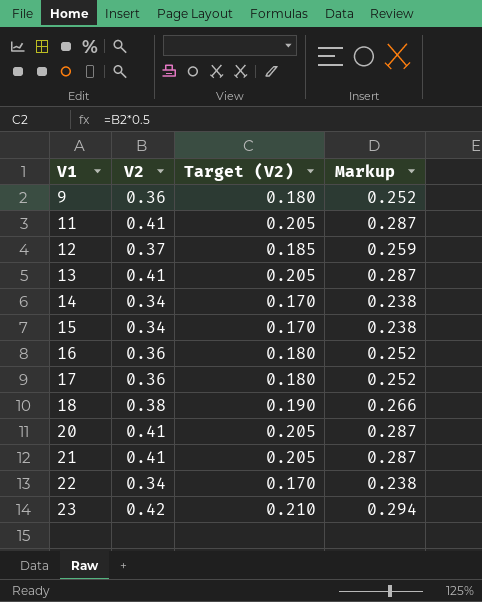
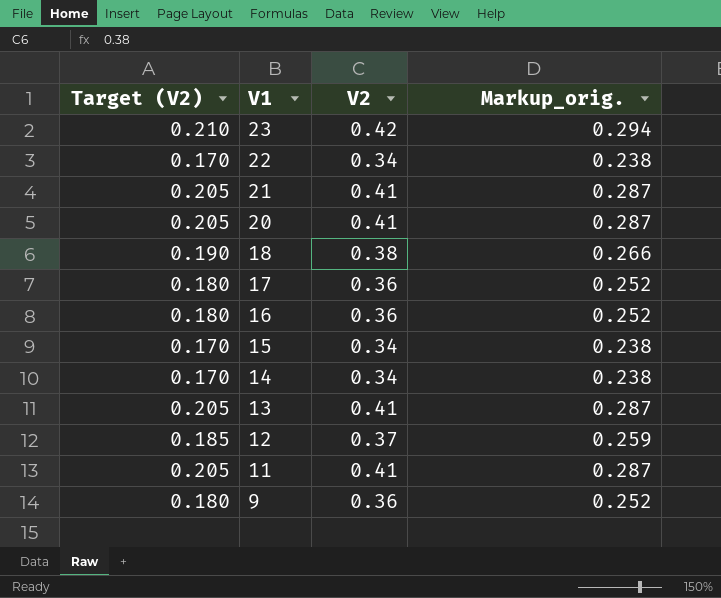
row order: V1 ascending -> V1 descending
column Target (V2) | position: 3 -> 1
column name: Markup -> Markup_orig.

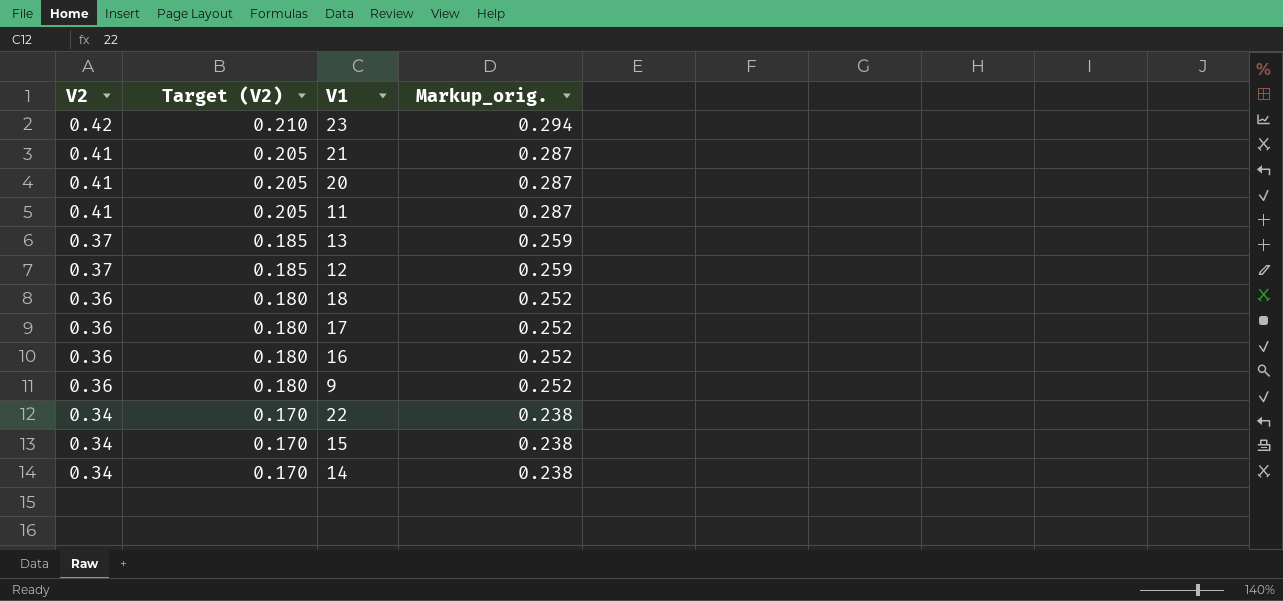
row order: V1 descending -> V2 descending
column V2 | position: 3 -> 1
13 | V2: 0.41 -> 0.37
13 | Target (V2): 0.205 -> 0.185
13 | Markup_orig.: 0.287 -> 0.259
18 | V2: 0.38 -> 0.36
18 | Target (V2): 0.190 -> 0.180
18 | Markup_orig.: 0.266 -> 0.252

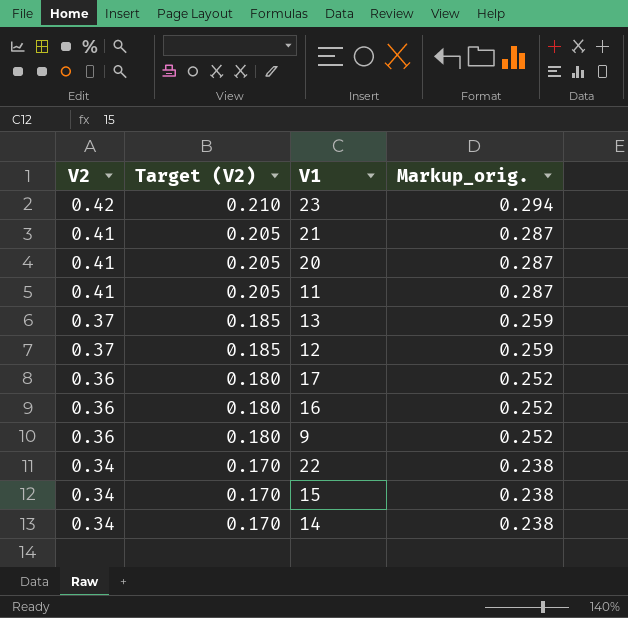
row 18: 0.36 | 0.180 | 0.252 -> none

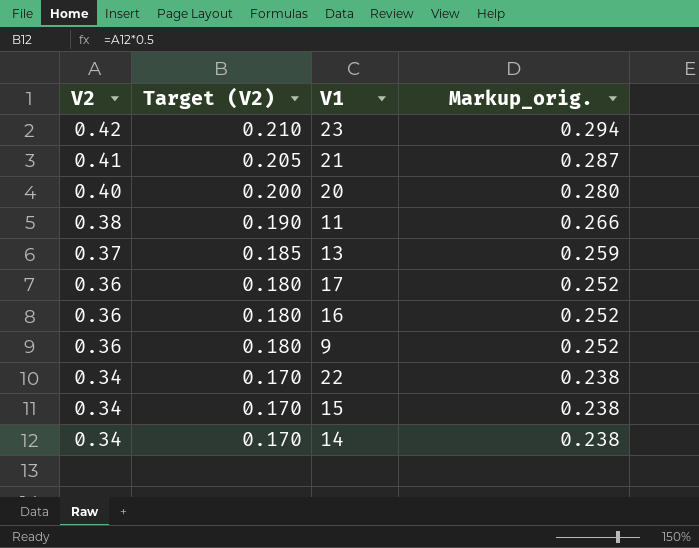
row 12: 0.37 | 0.185 | 0.259 -> none
20 | V2: 0.41 -> 0.40
20 | Target (V2): 0.205 -> 0.200
20 | Markup_orig.: 0.287 -> 0.280
11 | V2: 0.41 -> 0.38
11 | Target (V2): 0.205 -> 0.190
11 | Markup_orig.: 0.287 -> 0.266

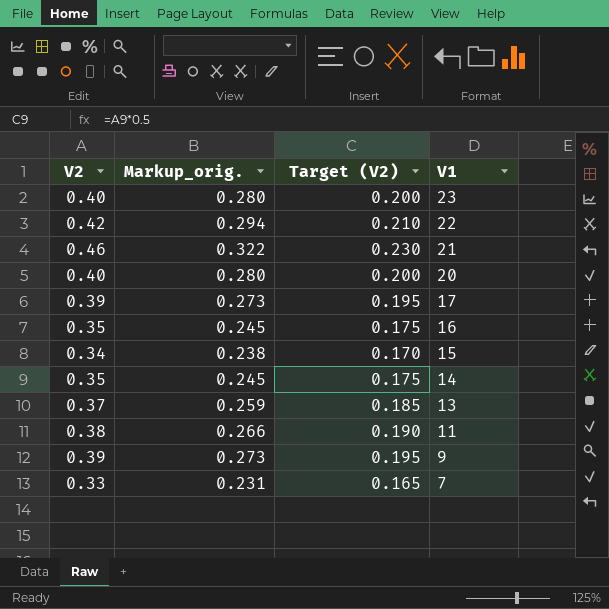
row order: V2 descending -> V1 descending
column Markup_orig. | position: 4 -> 2
23 | V2: 0.42 -> 0.40
23 | Markup_orig.: 0.294 -> 0.280
23 | Target (V2): 0.210 -> 0.200
22 | V2: 0.34 -> 0.42
22 | Markup_orig.: 0.238 -> 0.294
22 | Target (V2): 0.170 -> 0.210
21 | V2: 0.41 -> 0.46
21 | Markup_orig.: 0.287 -> 0.322
21 | Target (V2): 0.205 -> 0.230
17 | V2: 0.36 -> 0.39
17 | Markup_orig.: 0.252 -> 0.273
17 | Target (V2): 0.180 -> 0.195
16 | V2: 0.36 -> 0.35
16 | Markup_orig.: 0.252 -> 0.245
16 | Target (V2): 0.180 -> 0.175
14 | V2: 0.34 -> 0.35
14 | Markup_orig.: 0.238 -> 0.245
14 | Target (V2): 0.170 -> 0.175
9 | V2: 0.36 -> 0.39
9 | Markup_orig.: 0.252 -> 0.273
9 | Target (V2): 0.180 -> 0.195
row 7: none -> 0.33 | 0.231 | 0.165

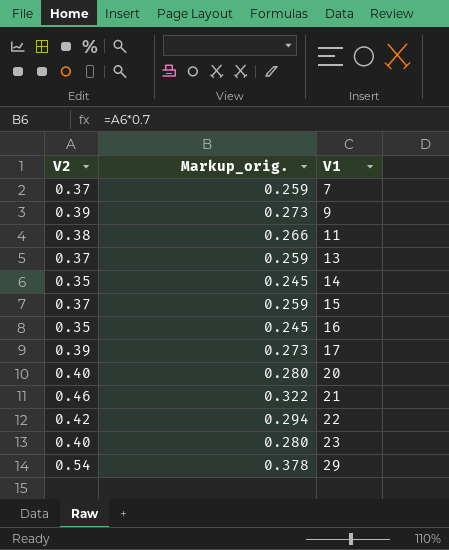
row order: V1 descending -> V1 ascending
column Target (V2) | formula: [V2] * 0.5 -> none
7 | V2: 0.33 -> 0.37
7 | Markup_orig.: 0.231 -> 0.259
15 | V2: 0.34 -> 0.37
15 | Markup_orig.: 0.238 -> 0.259
row 29: none -> 0.54 | 0.378

